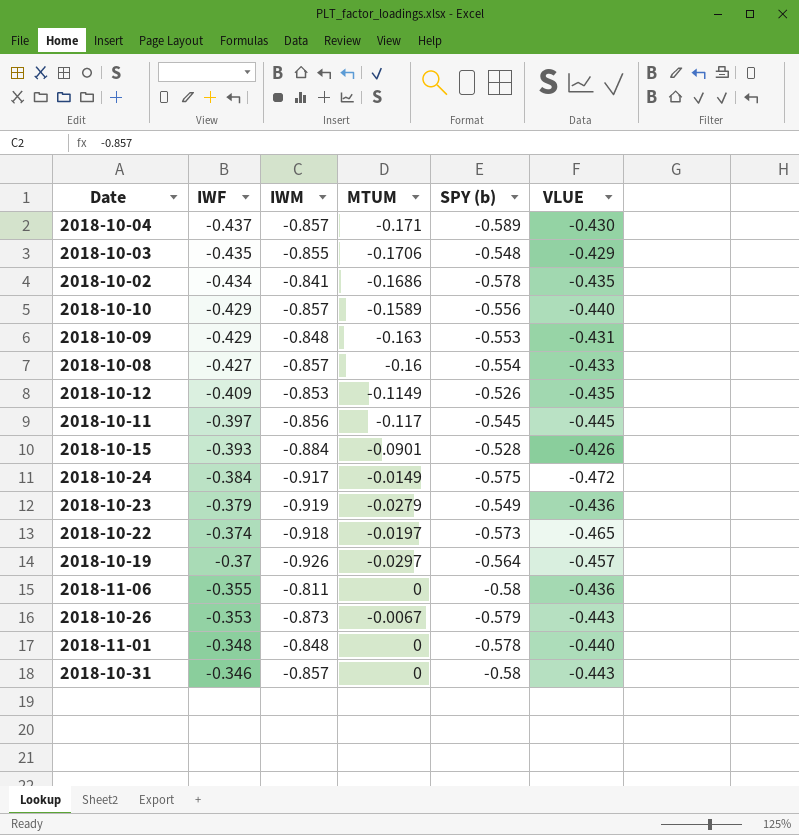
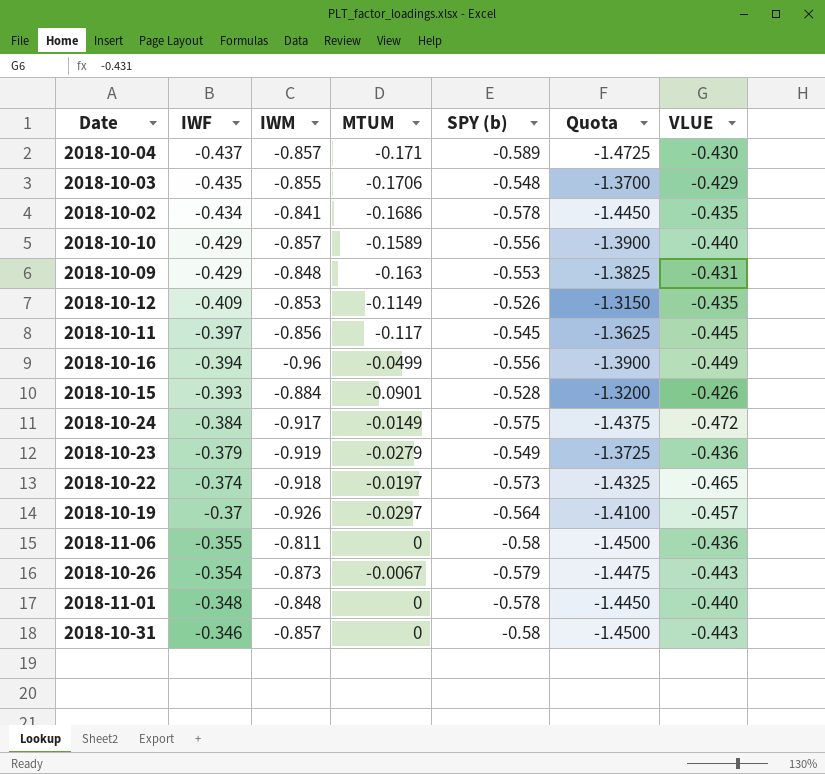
column Quota | formula: none -> [SPY (b)] * 2.5
row 2018-10-08: -0.427 | -0.857 | -0.16 | -0.554 | -0.433 -> none
row 2018-10-16: none -> -0.394 | -0.96 | -0.0499 | -0.556 | -1.3900 | -0.449
2018-10-26 | IWF: -0.353 -> -0.354

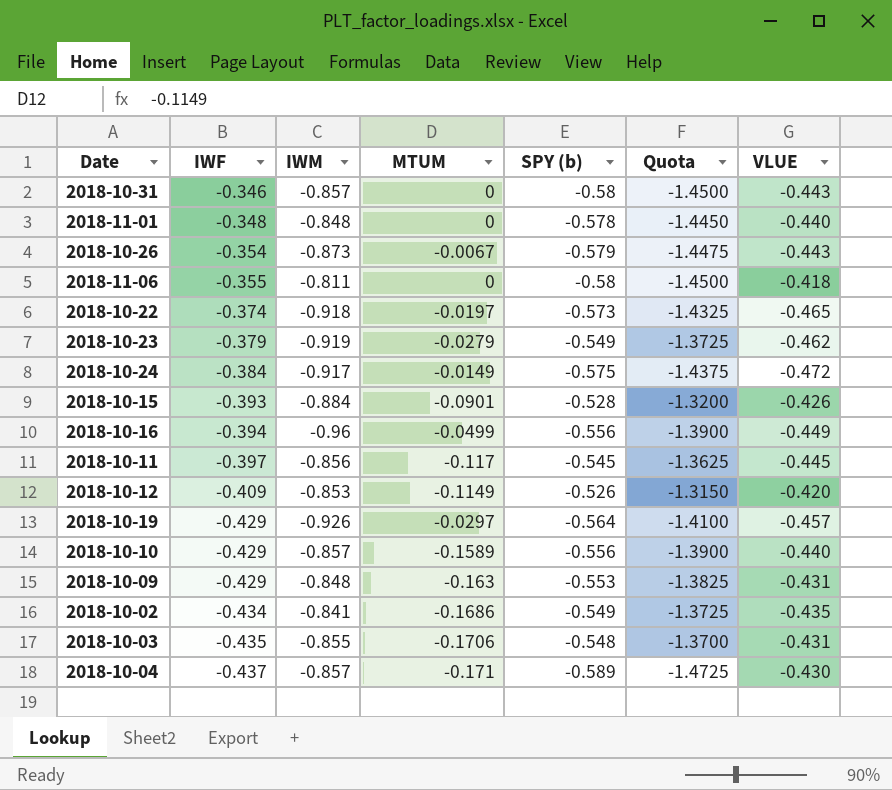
row order: IWF ascending -> IWF descending
2018-11-06 | VLUE: -0.436 -> -0.418
2018-10-23 | VLUE: -0.436 -> -0.462
2018-10-12 | VLUE: -0.435 -> -0.420
2018-10-19 | IWF: -0.37 -> -0.429
2018-10-02 | SPY (b): -0.578 -> -0.549
2018-10-02 | Quota: -1.4450 -> -1.3725
2018-10-03 | VLUE: -0.429 -> -0.431

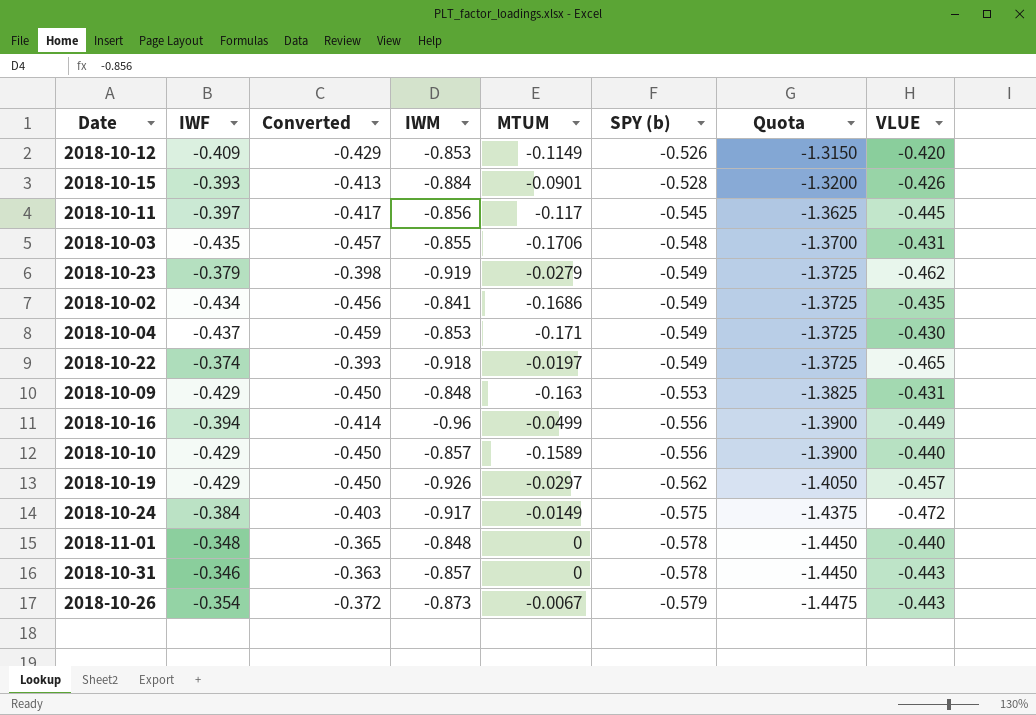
row order: IWF descending -> SPY (b) descending
column Converted | formula: none -> [IWF] * 1.05
row 2018-11-06: -0.355 | -0.811 | 0 | -0.58 | -1.4500 | -0.418 -> none
2018-10-04 | IWM: -0.857 -> -0.853
2018-10-04 | SPY (b): -0.589 -> -0.549
2018-10-04 | Quota: -1.4725 -> -1.3725
2018-10-22 | SPY (b): -0.573 -> -0.549
2018-10-22 | Quota: -1.4325 -> -1.3725
2018-10-19 | SPY (b): -0.564 -> -0.562
2018-10-19 | Quota: -1.4100 -> -1.4050
2018-10-31 | SPY (b): -0.58 -> -0.578
2018-10-31 | Quota: -1.4500 -> -1.4450

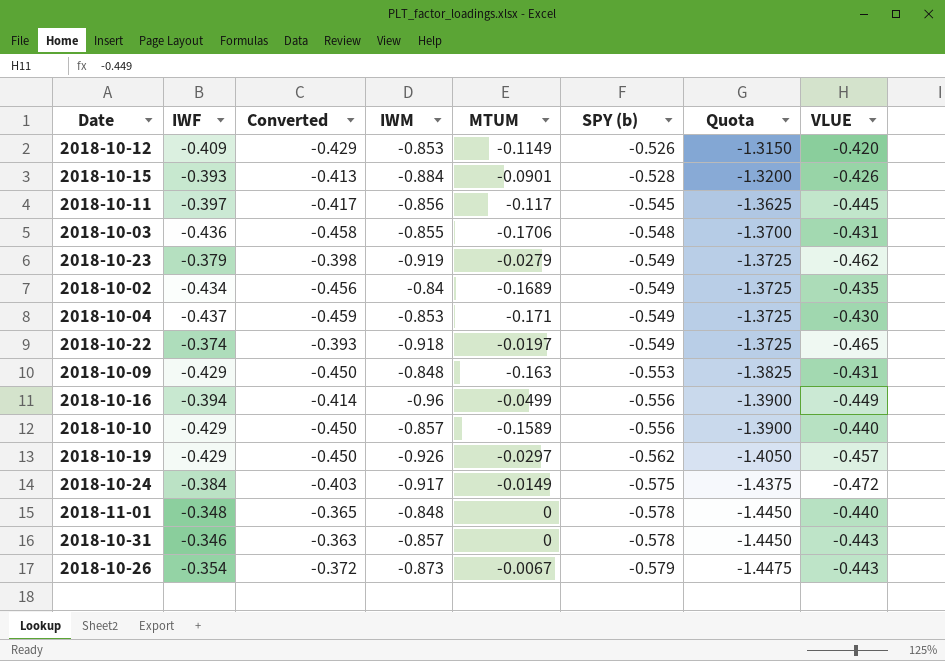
2018-10-03 | IWF: -0.435 -> -0.436
2018-10-03 | Converted: -0.457 -> -0.458
2018-10-02 | IWM: -0.841 -> -0.84
2018-10-02 | MTUM: -0.1686 -> -0.1689

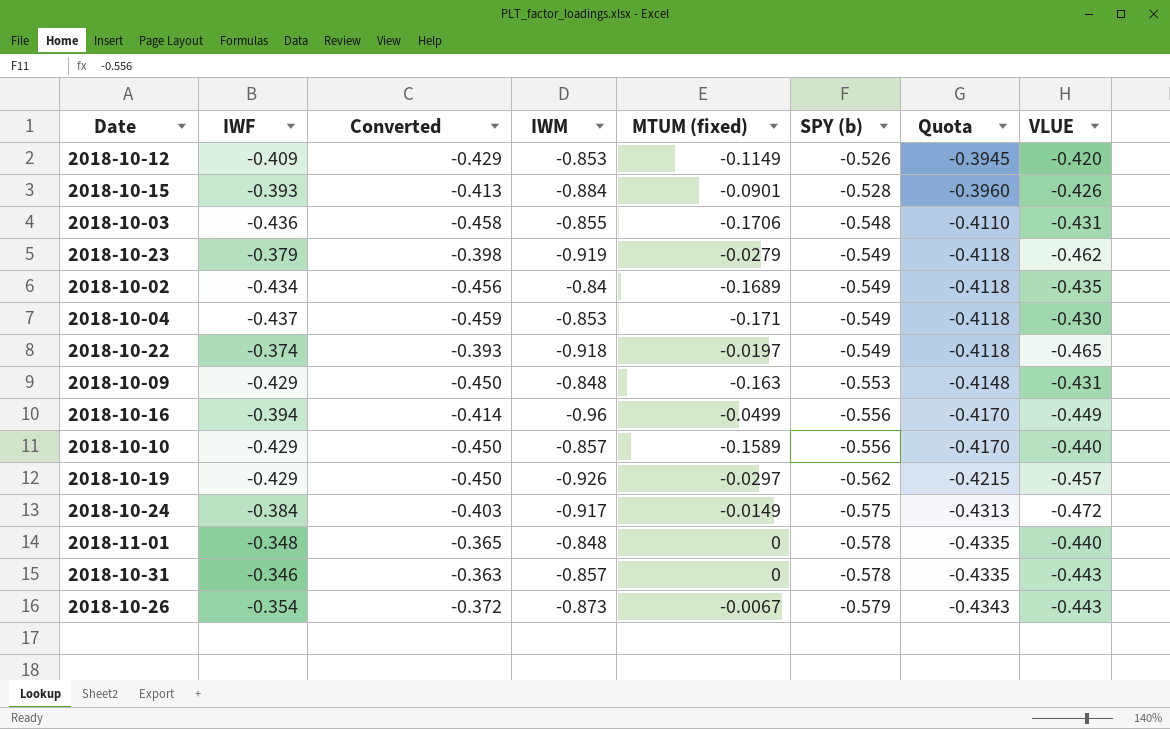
column name: MTUM -> MTUM (fixed)
column Quota | formula: [SPY (b)] * 2.5 -> [SPY (b)] * 0.75
row 2018-10-11: -0.397 | -0.417 | -0.856 | -0.117 | -0.545 | -1.3625 | -0.445 -> none

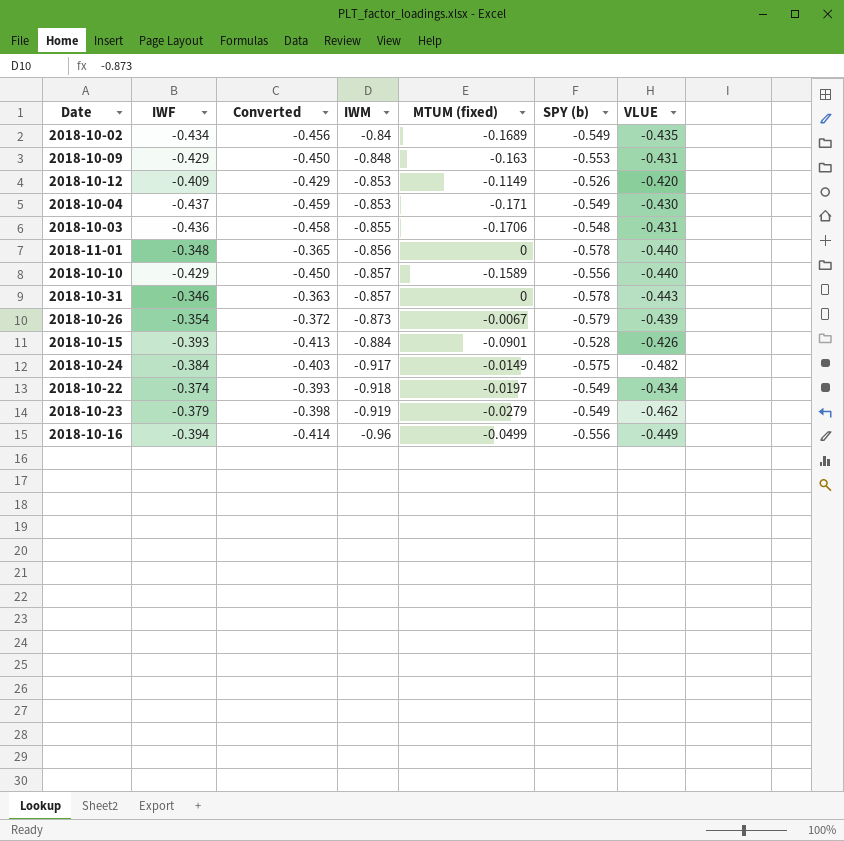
row order: SPY (b) descending -> IWM descending
column Quota | formula: [SPY (b)] * 0.75 -> none
row 2018-10-19: -0.429 | -0.450 | -0.926 | -0.0297 | -0.562 | -0.4215 | -0.457 -> none
2018-11-01 | IWM: -0.848 -> -0.856
2018-10-26 | VLUE: -0.443 -> -0.439
2018-10-24 | VLUE: -0.472 -> -0.482
2018-10-22 | VLUE: -0.465 -> -0.434

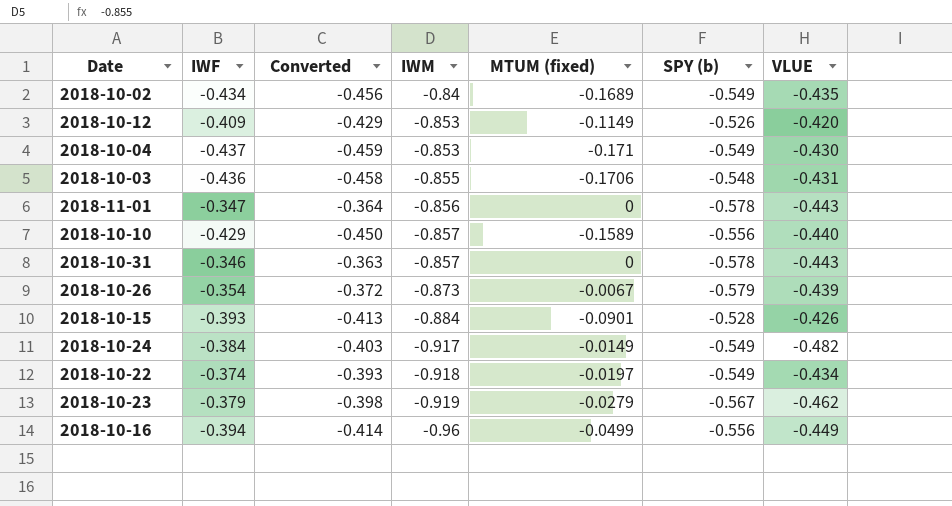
row 2018-10-09: -0.429 | -0.450 | -0.848 | -0.163 | -0.553 | -0.431 -> none
2018-11-01 | IWF: -0.348 -> -0.347
2018-11-01 | Converted: -0.365 -> -0.364
2018-11-01 | VLUE: -0.440 -> -0.443
2018-10-24 | SPY (b): -0.575 -> -0.549
2018-10-23 | SPY (b): -0.549 -> -0.567

